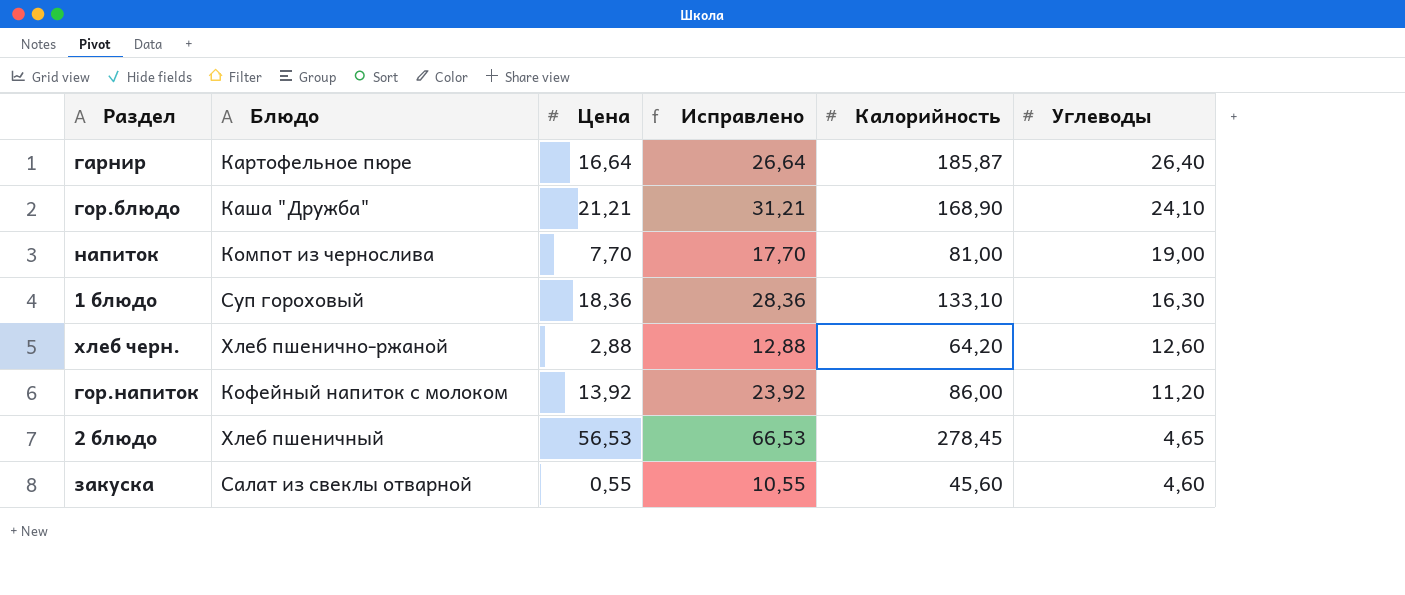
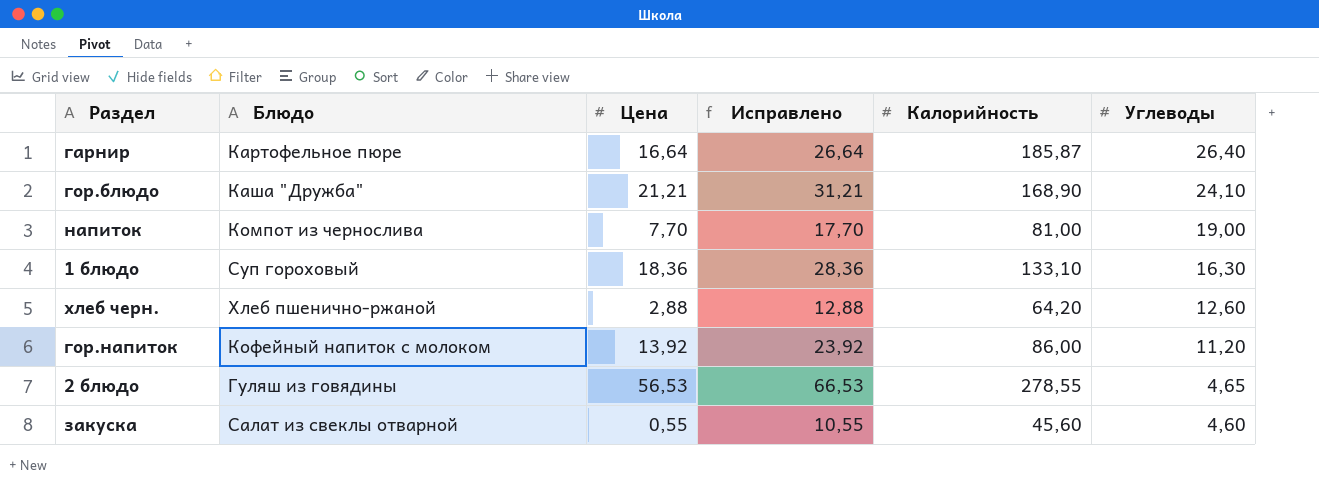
2 блюдо | Блюдо: Хлеб пшеничный -> Гуляш из говядины
2 блюдо | Калорийность: 278,45 -> 278,55

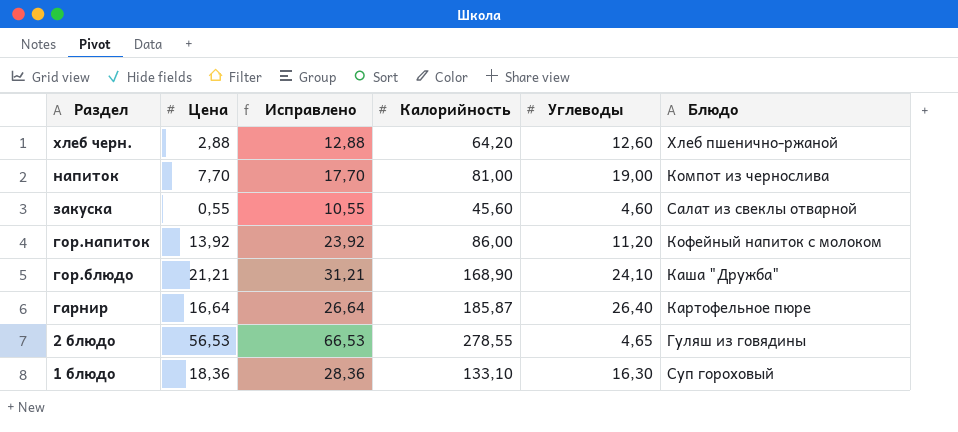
row order: Углеводы descending -> Раздел descending
column Блюдо | position: 2 -> 6

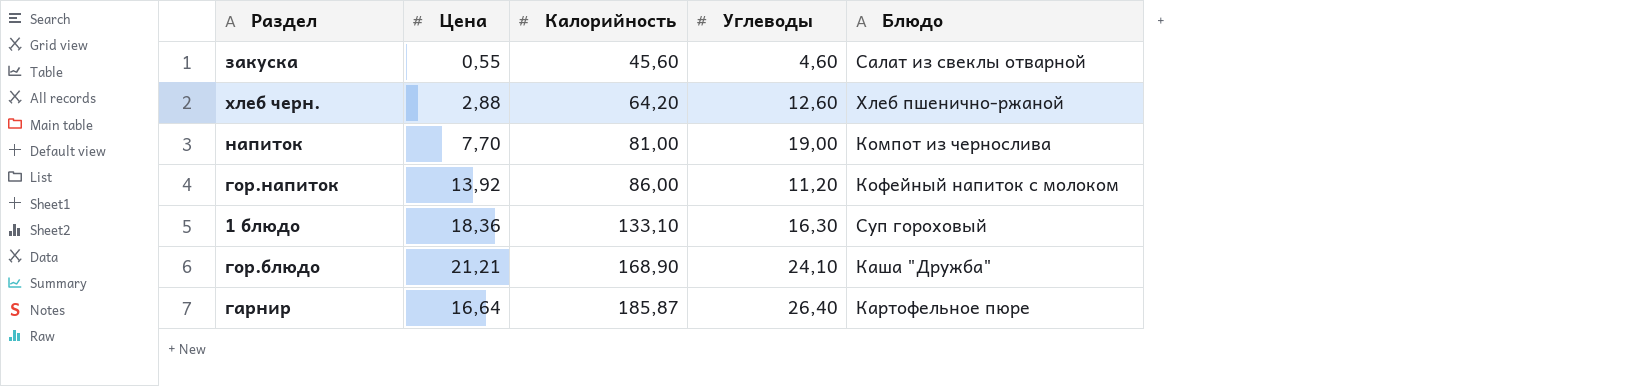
row order: Раздел descending -> Калорийность ascending
column Исправлено | formula: [Цена] + 10 -> none
row 2 блюдо: 56,53 | 66,53 | 278,55 | 4,65 | Гуляш из говядины -> none

